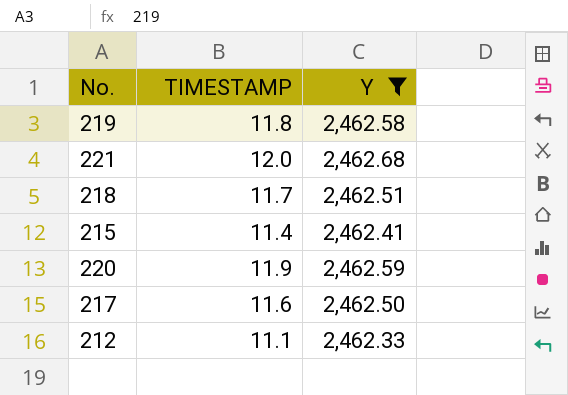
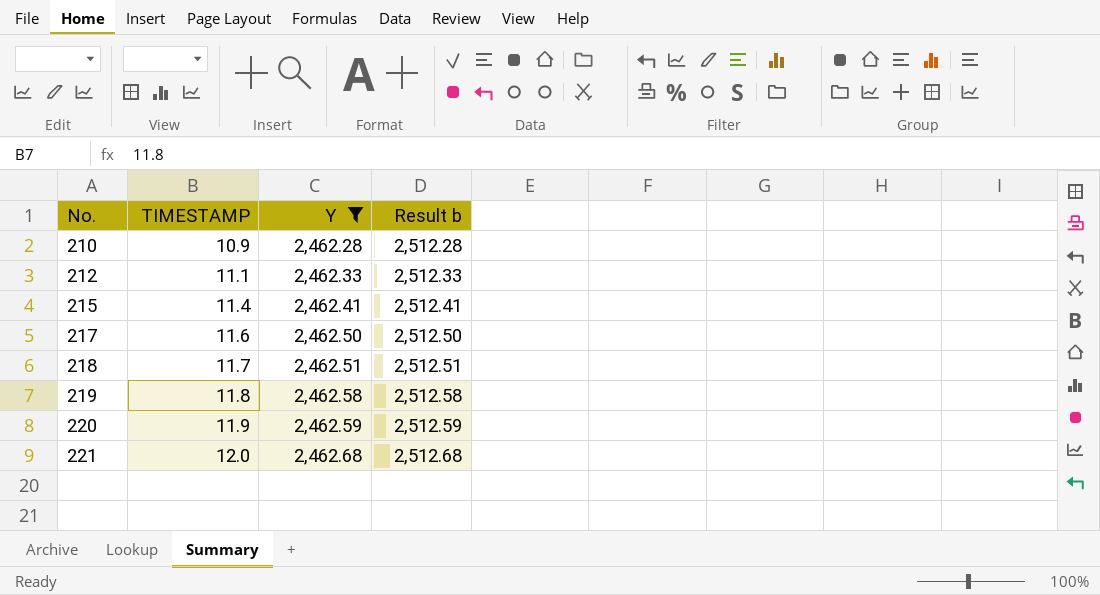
row order: none -> No. ascending
column Result b | formula: none -> [Y] + 50
row 210: none -> 10.9 | 2,462.28 | 2,512.28

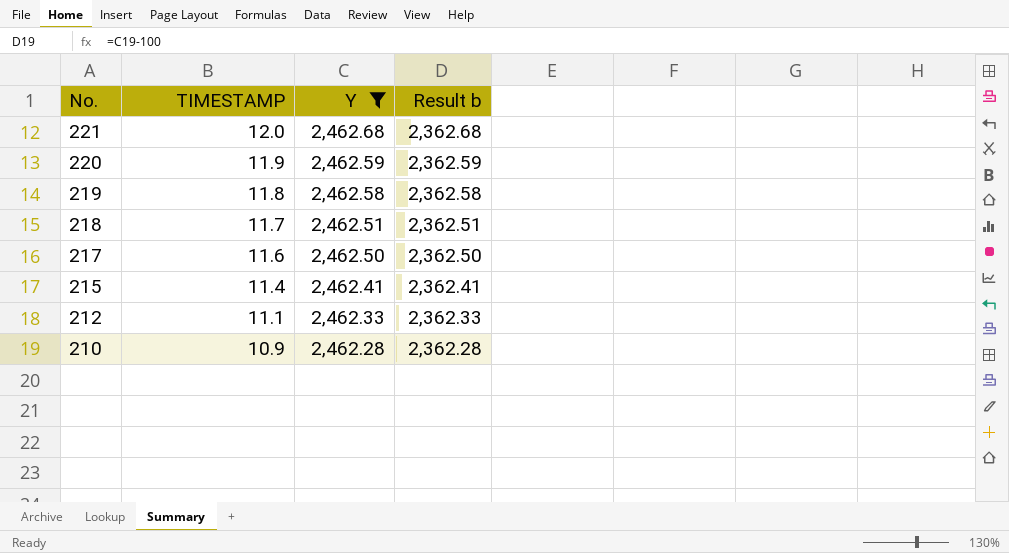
row order: No. ascending -> No. descending
column Result b | formula: [Y] + 50 -> [Y] - 100

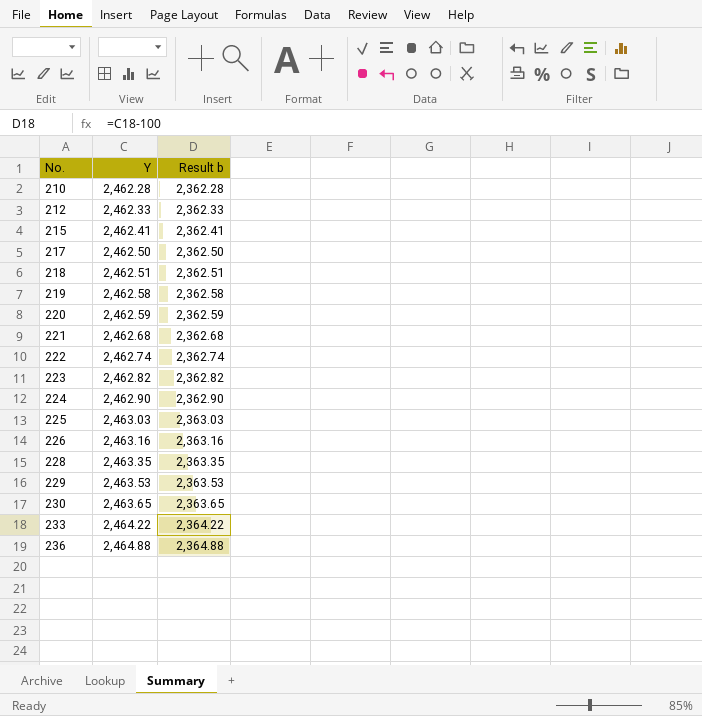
filter: Y <= 2,462.68 -> none
row order: No. descending -> No. ascending
column TIMESTAMP | position: 2 -> none

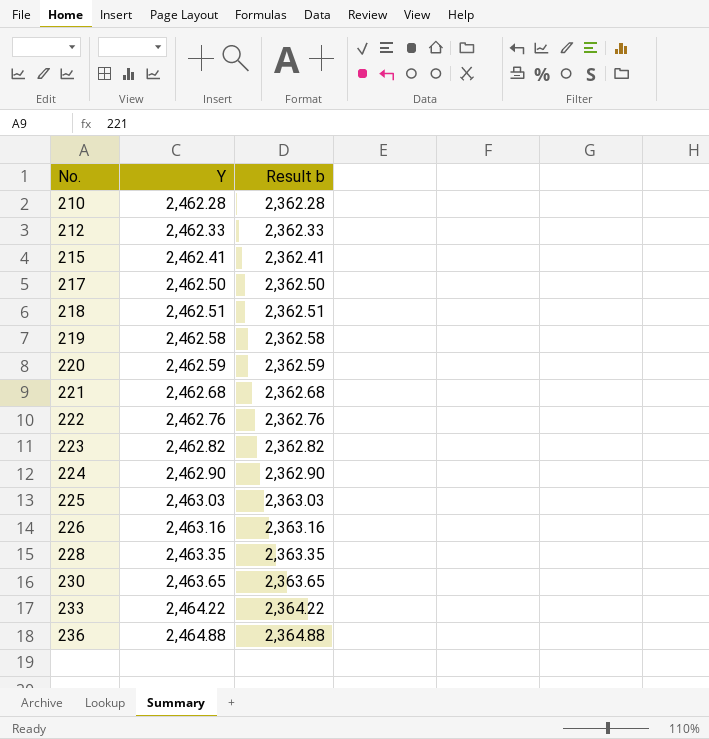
row 229: 2,463.53 | 2,363.53 -> none
222 | Y: 2,462.74 -> 2,462.76
222 | Result b: 2,362.74 -> 2,362.76

